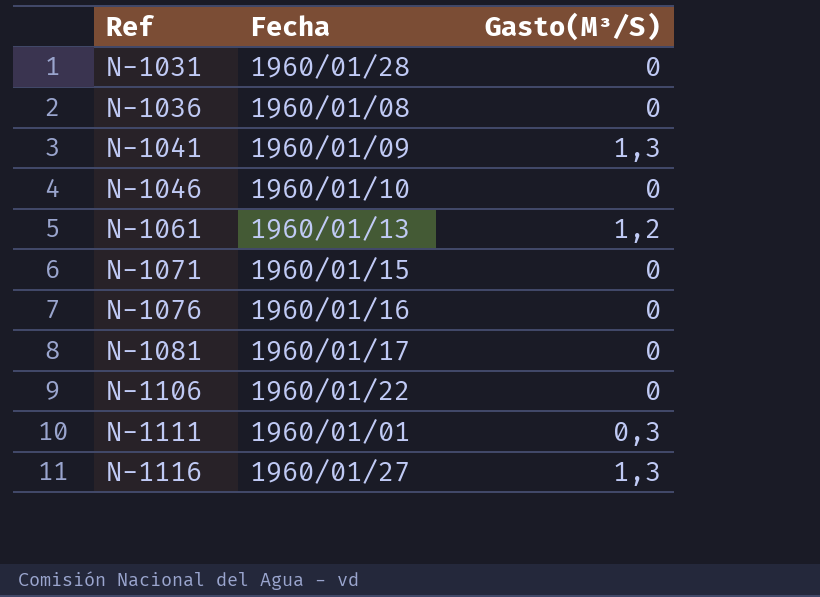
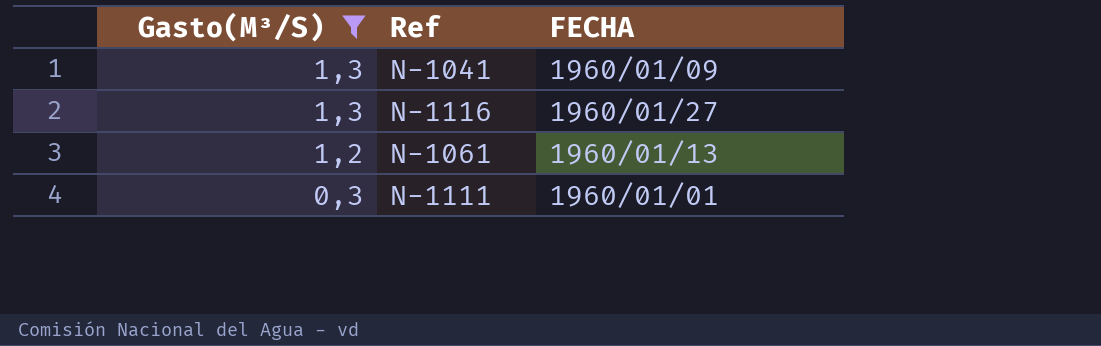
filter: none -> Gasto(M³/S) != 0
row order: Ref ascending -> Gasto(M³/S) descending
column Gasto(M³/S) | position: 3 -> 1
column name: Fecha -> FECHA

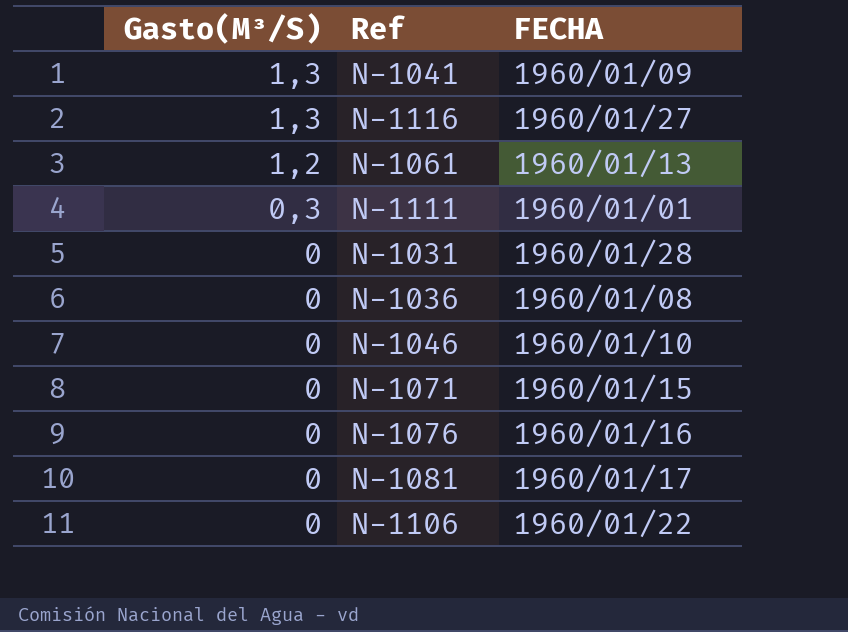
filter: Gasto(M³/S) != 0 -> none

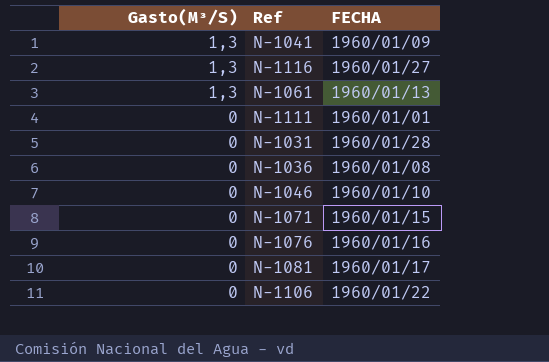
N-1061 | Gasto(M³/S): 1,2 -> 1,3
N-1111 | Gasto(M³/S): 0,3 -> 0

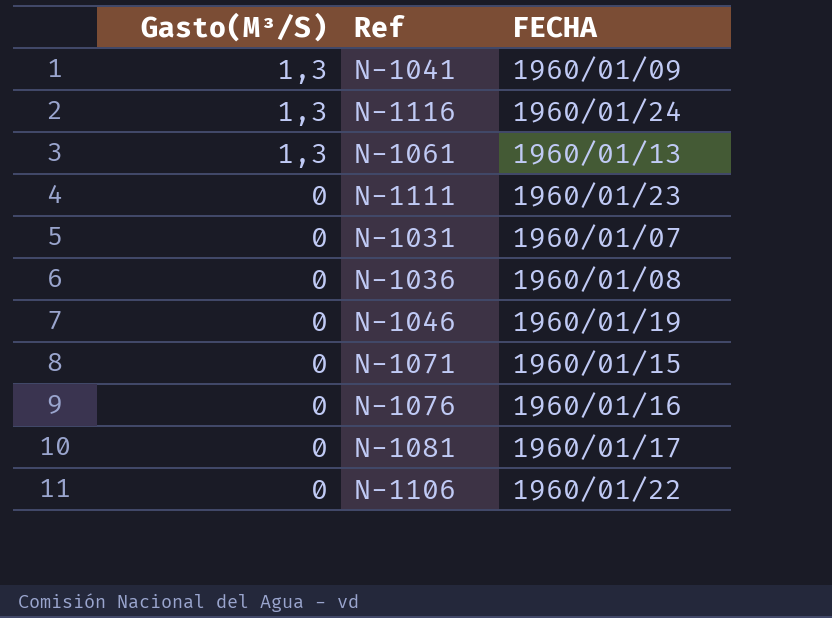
N-1116 | FECHA: 1960/01/27 -> 1960/01/24
N-1111 | FECHA: 1960/01/01 -> 1960/01/23
N-1031 | FECHA: 1960/01/28 -> 1960/01/07
N-1046 | FECHA: 1960/01/10 -> 1960/01/19

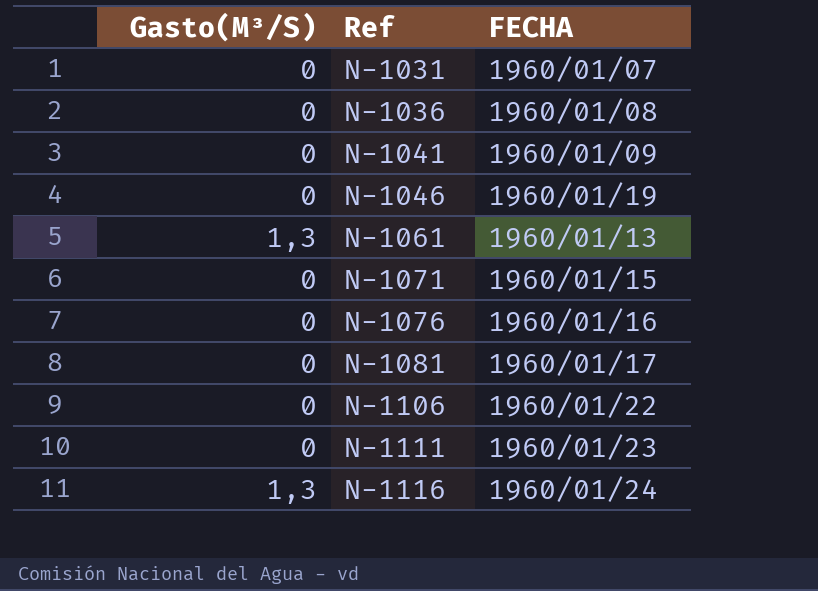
row order: Gasto(M³/S) descending -> Ref ascending
N-1041 | Gasto(M³/S): 1,3 -> 0

